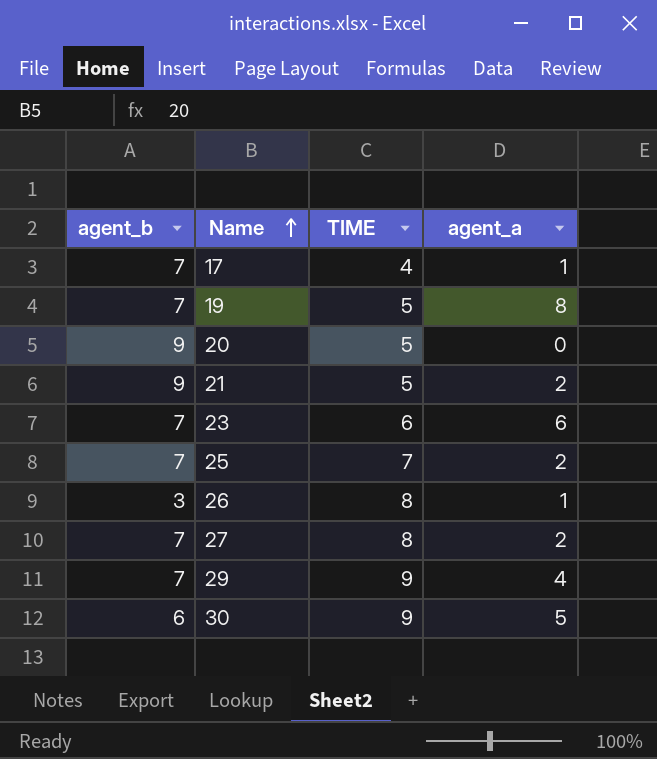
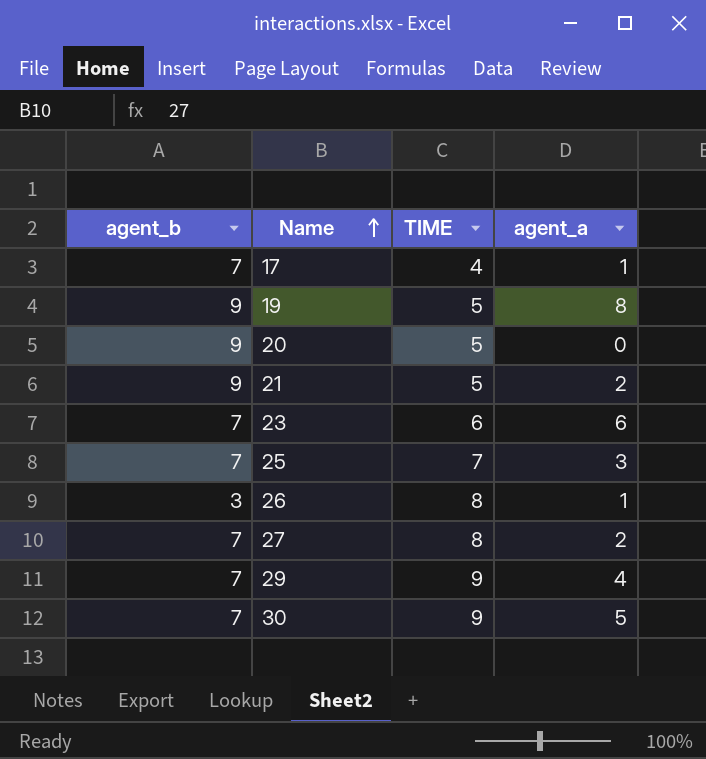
19 | agent_b: 7 -> 9
25 | agent_a: 2 -> 3
30 | agent_b: 6 -> 7

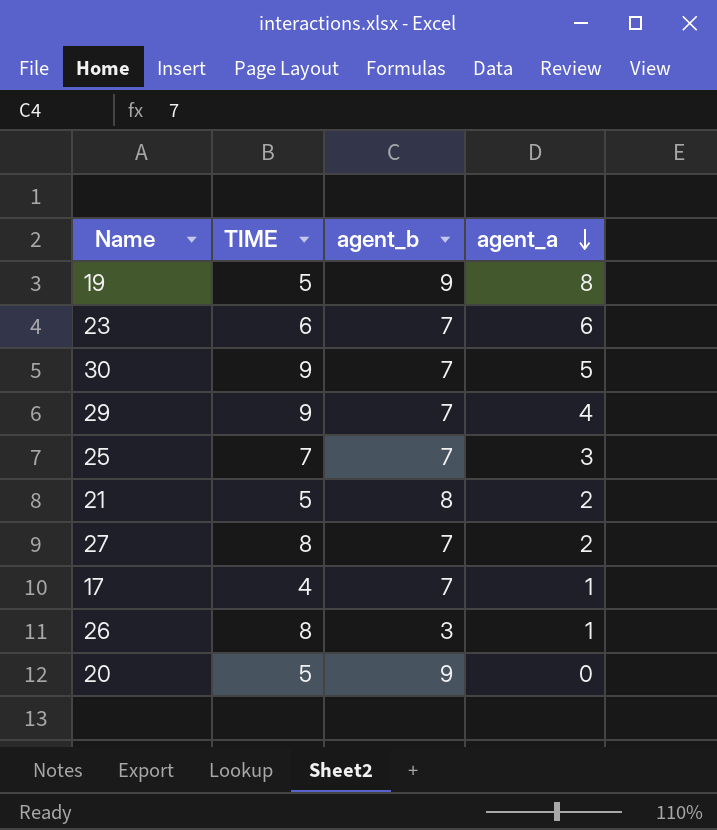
row order: Name ascending -> agent_a descending
column agent_b | position: 1 -> 3
21 | agent_b: 9 -> 8

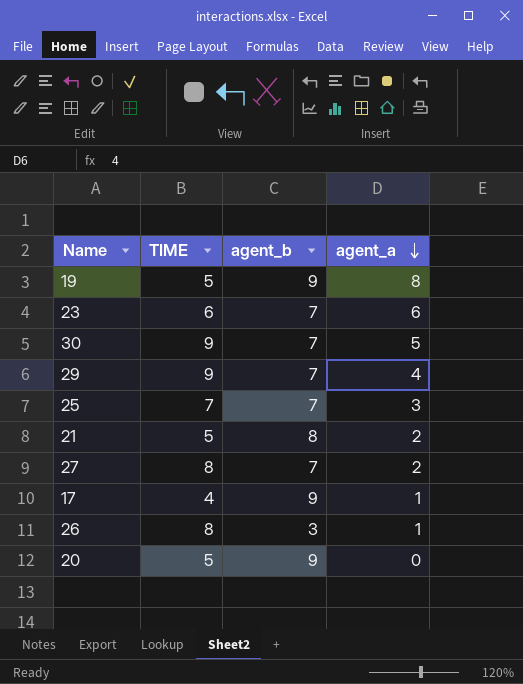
17 | agent_b: 7 -> 9

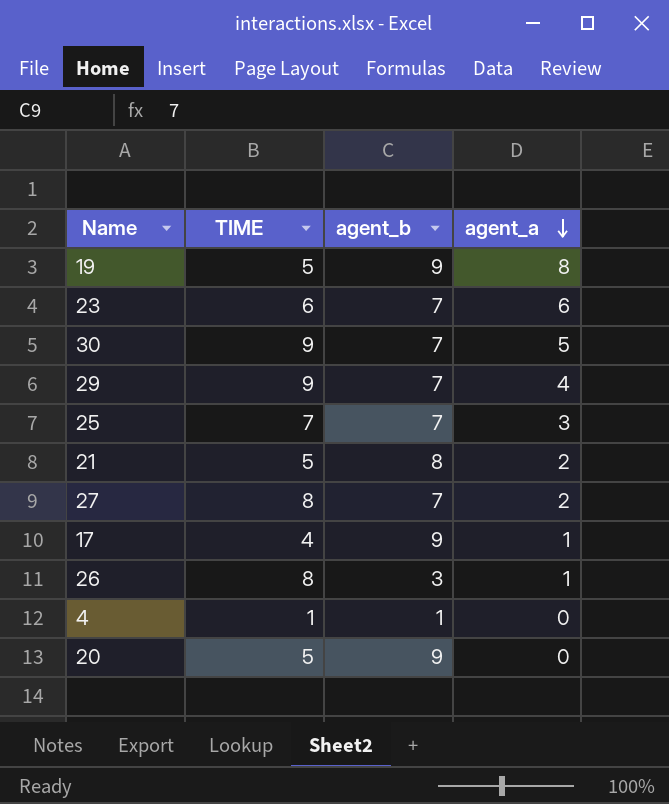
row 4: none -> 1 | 1 | 0

